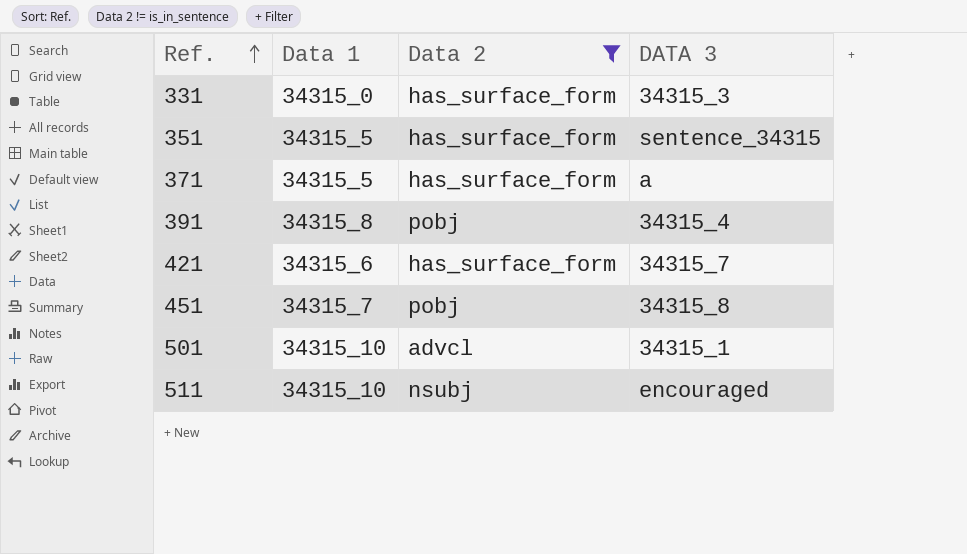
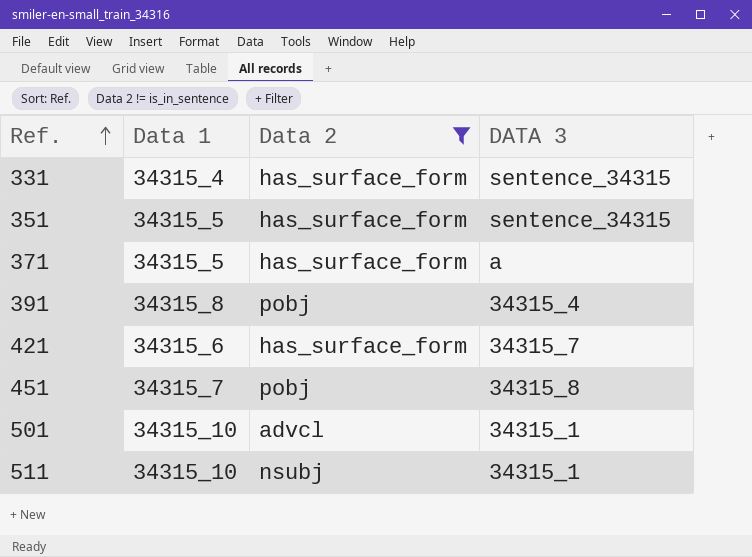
331 | Data 1: 34315_0 -> 34315_4
331 | DATA 3: 34315_3 -> sentence_34315
511 | DATA 3: encouraged -> 34315_1

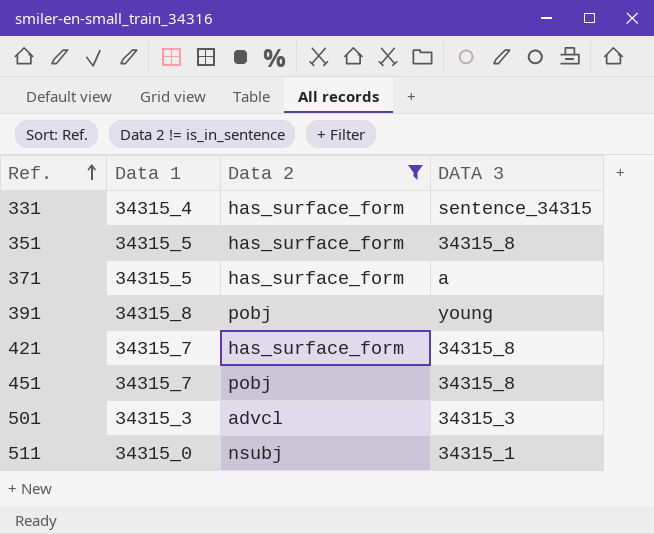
351 | DATA 3: sentence_34315 -> 34315_8
391 | DATA 3: 34315_4 -> young
421 | Data 1: 34315_6 -> 34315_7
421 | DATA 3: 34315_7 -> 34315_8
501 | Data 1: 34315_10 -> 34315_3
501 | DATA 3: 34315_1 -> 34315_3
511 | Data 1: 34315_10 -> 34315_0

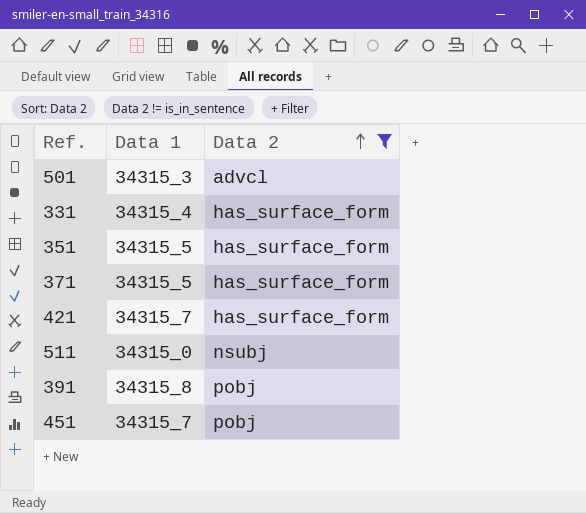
row order: Ref. ascending -> Data 2 ascending
column DATA 3 | position: 4 -> none

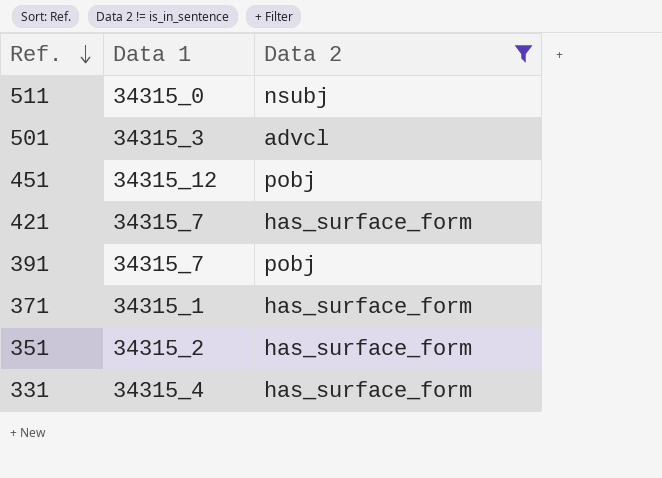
row order: Data 2 ascending -> Ref. descending
451 | Data 1: 34315_7 -> 34315_12
391 | Data 1: 34315_8 -> 34315_7
371 | Data 1: 34315_5 -> 34315_1
351 | Data 1: 34315_5 -> 34315_2

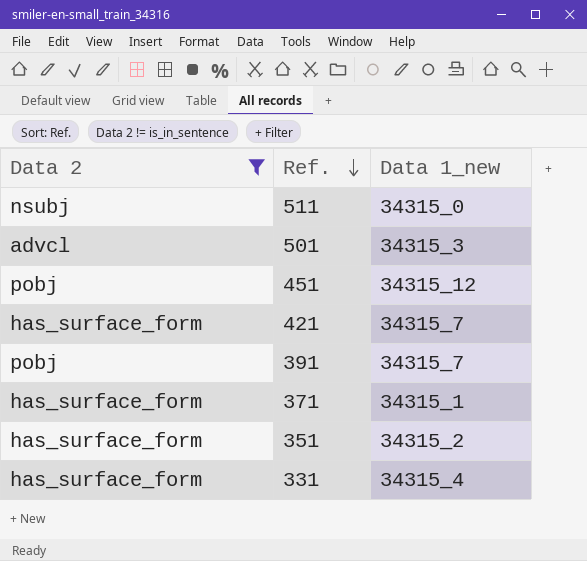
column Data 2 | position: 3 -> 1
column name: Data 1 -> Data 1_new

